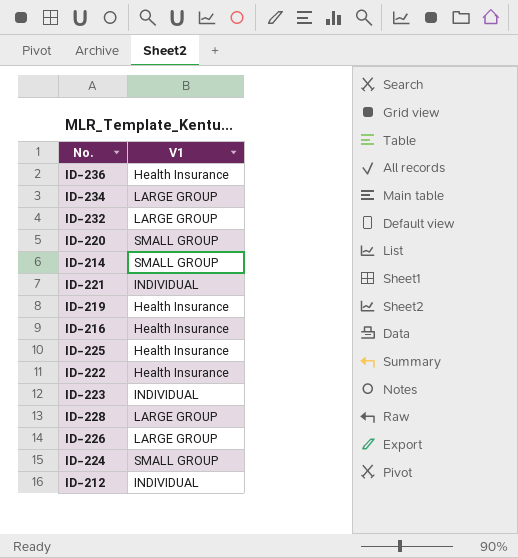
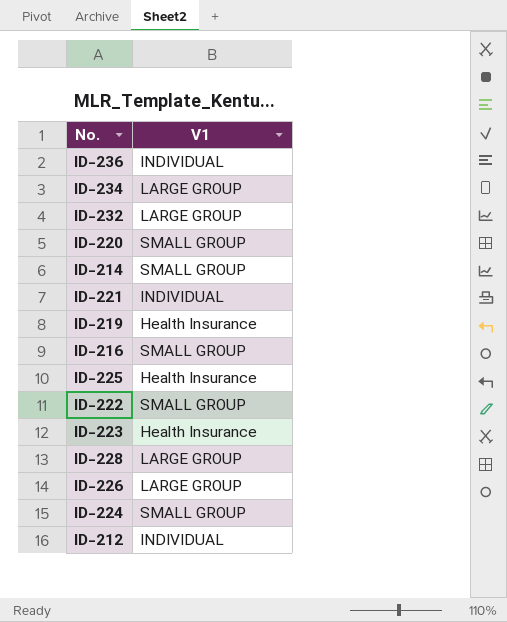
ID-236 | V1: Health Insurance -> INDIVIDUAL
ID-216 | V1: Health Insurance -> SMALL GROUP
ID-222 | V1: Health Insurance -> SMALL GROUP
ID-223 | V1: INDIVIDUAL -> Health Insurance

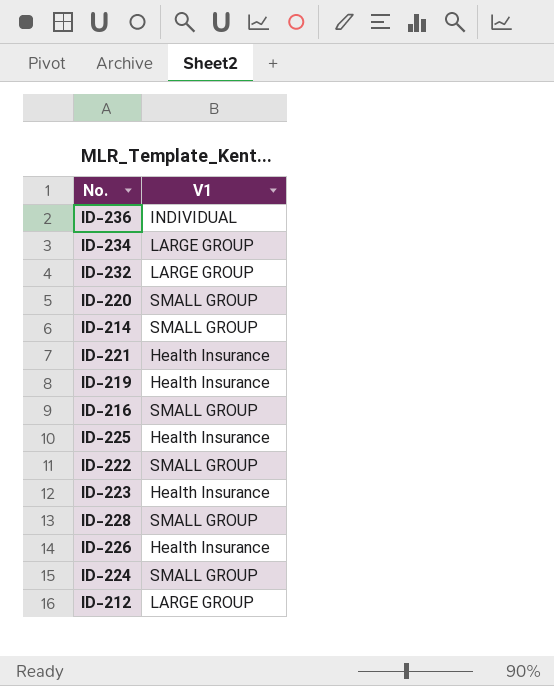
ID-221 | V1: INDIVIDUAL -> Health Insurance
ID-228 | V1: LARGE GROUP -> SMALL GROUP
ID-226 | V1: LARGE GROUP -> Health Insurance
ID-212 | V1: INDIVIDUAL -> LARGE GROUP

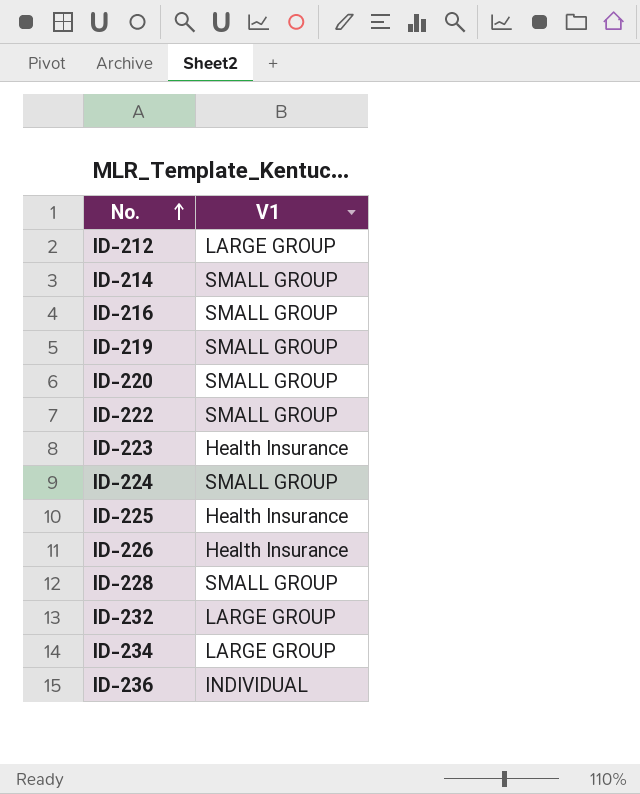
row order: none -> No. ascending
row ID-221: Health Insurance -> none
ID-219 | V1: Health Insurance -> SMALL GROUP

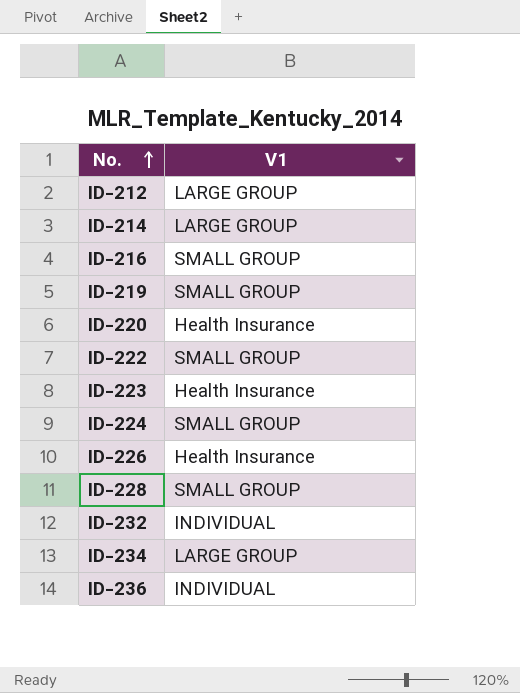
row ID-225: Health Insurance -> none
ID-214 | V1: SMALL GROUP -> LARGE GROUP
ID-220 | V1: SMALL GROUP -> Health Insurance
ID-232 | V1: LARGE GROUP -> INDIVIDUAL

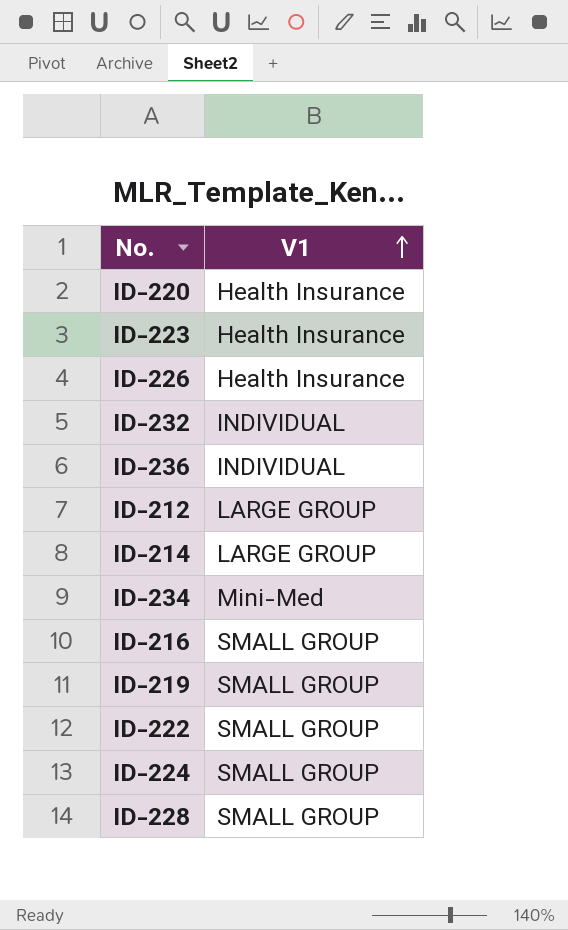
row order: No. ascending -> V1 ascending
ID-234 | V1: LARGE GROUP -> Mini-Med

